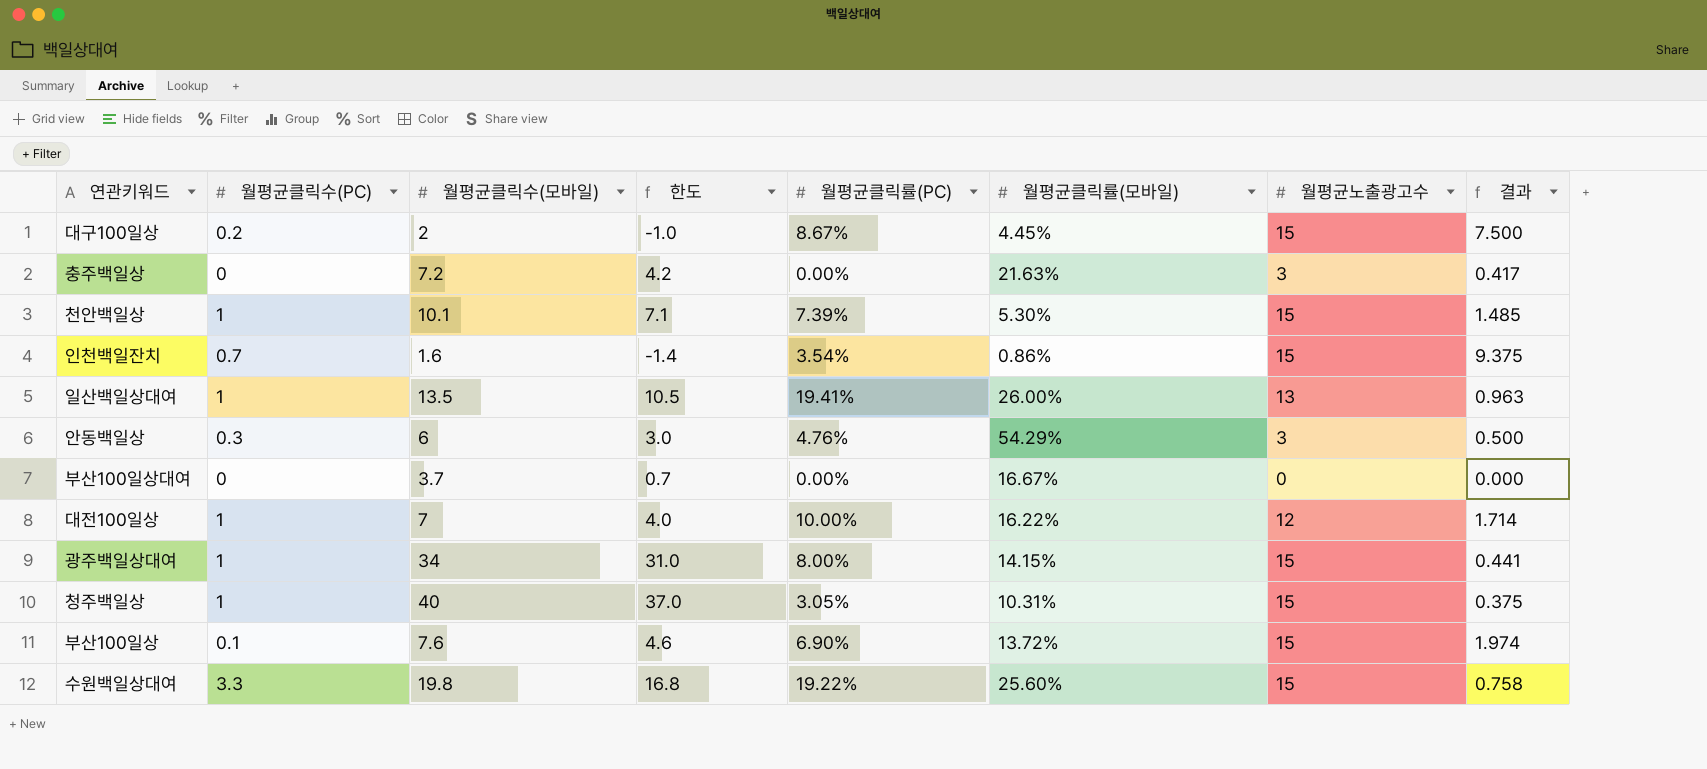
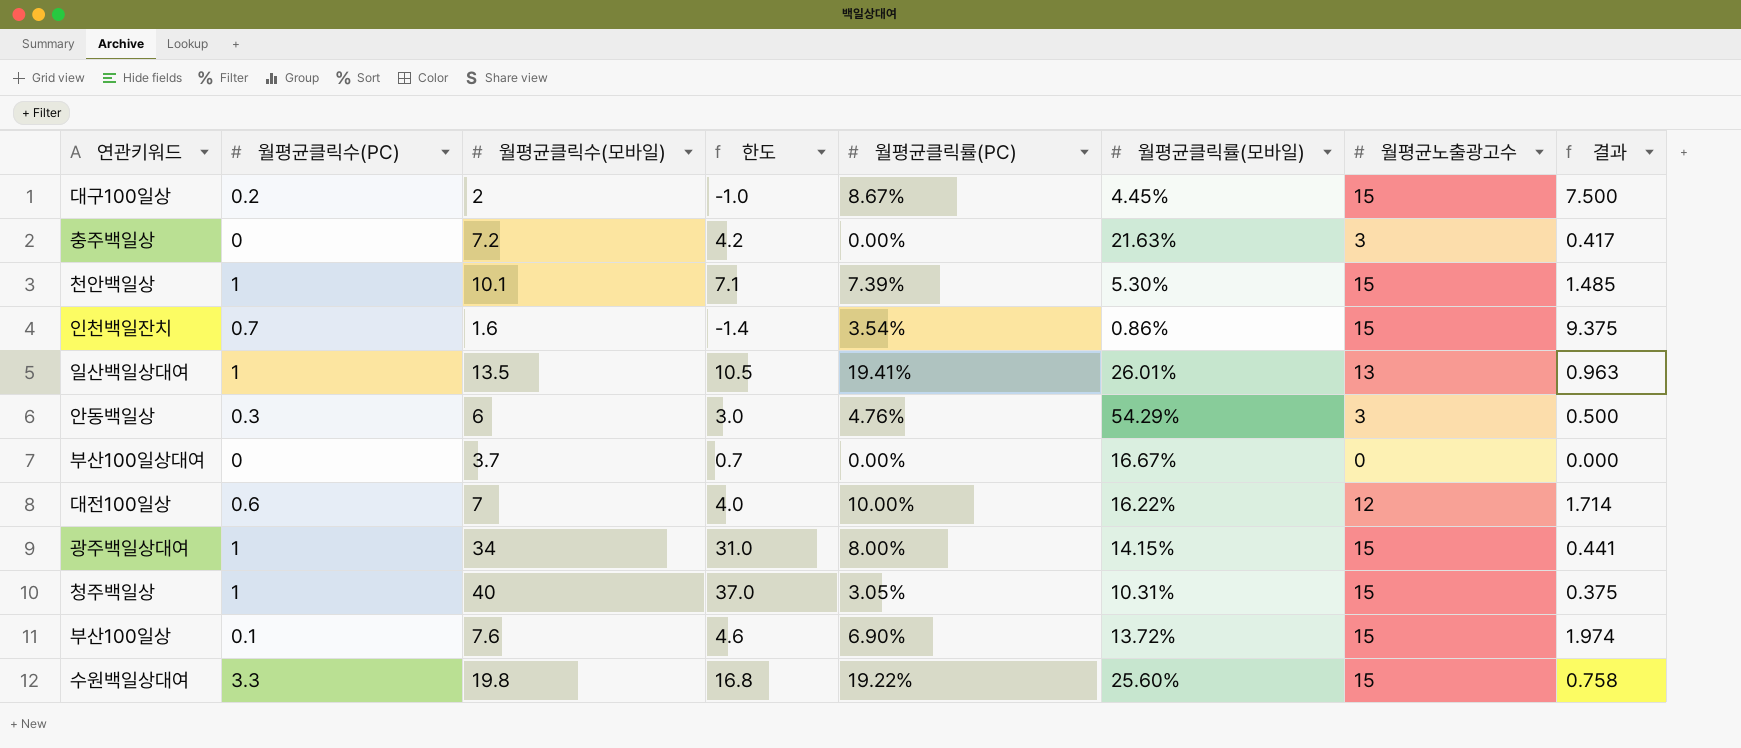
일산백일상대여 | 월평균클릭률(모바일): 26.00% -> 26.01%
대전100일상 | 월평균클릭수(PC): 1 -> 0.6

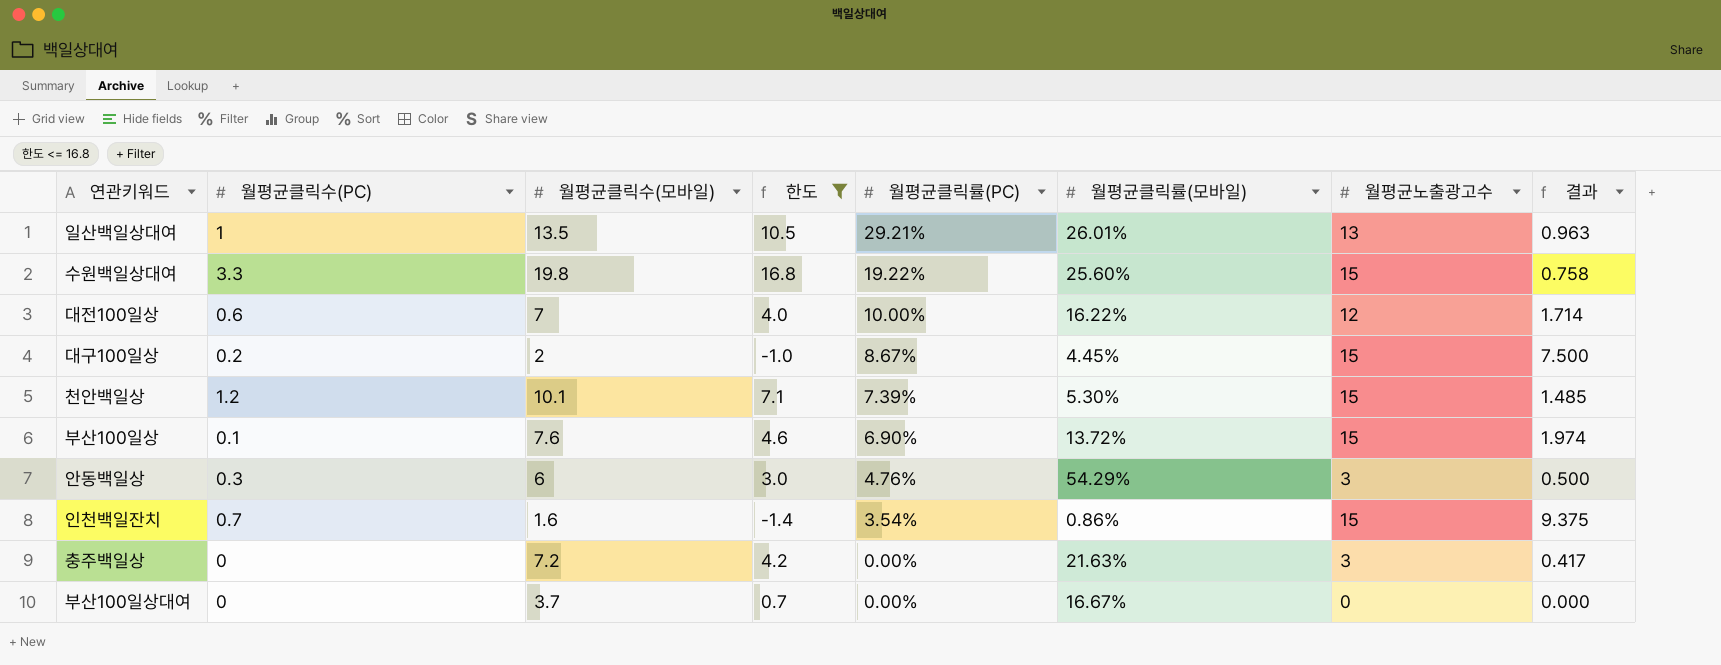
filter: none -> 한도 <= 16.8
row order: none -> 월평균클릭률(PC) descending
일산백일상대여 | 월평균클릭률(PC): 19.41% -> 29.21%
천안백일상 | 월평균클릭수(PC): 1 -> 1.2

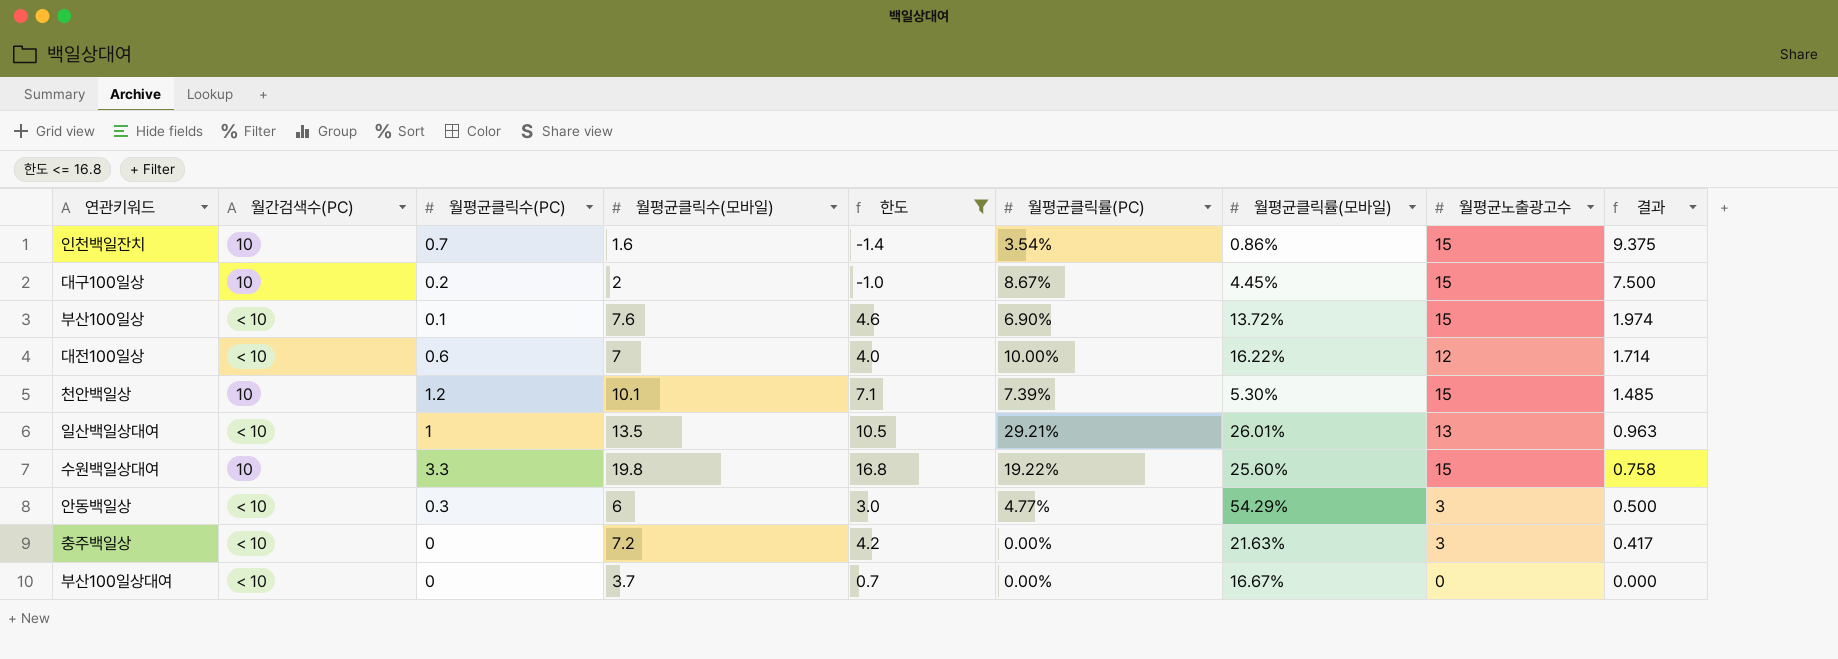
row order: 월평균클릭률(PC) descending -> 결과 descending
column 월간검색수(PC) | position: none -> 2
안동백일상 | 월평균클릭률(PC): 4.76% -> 4.77%

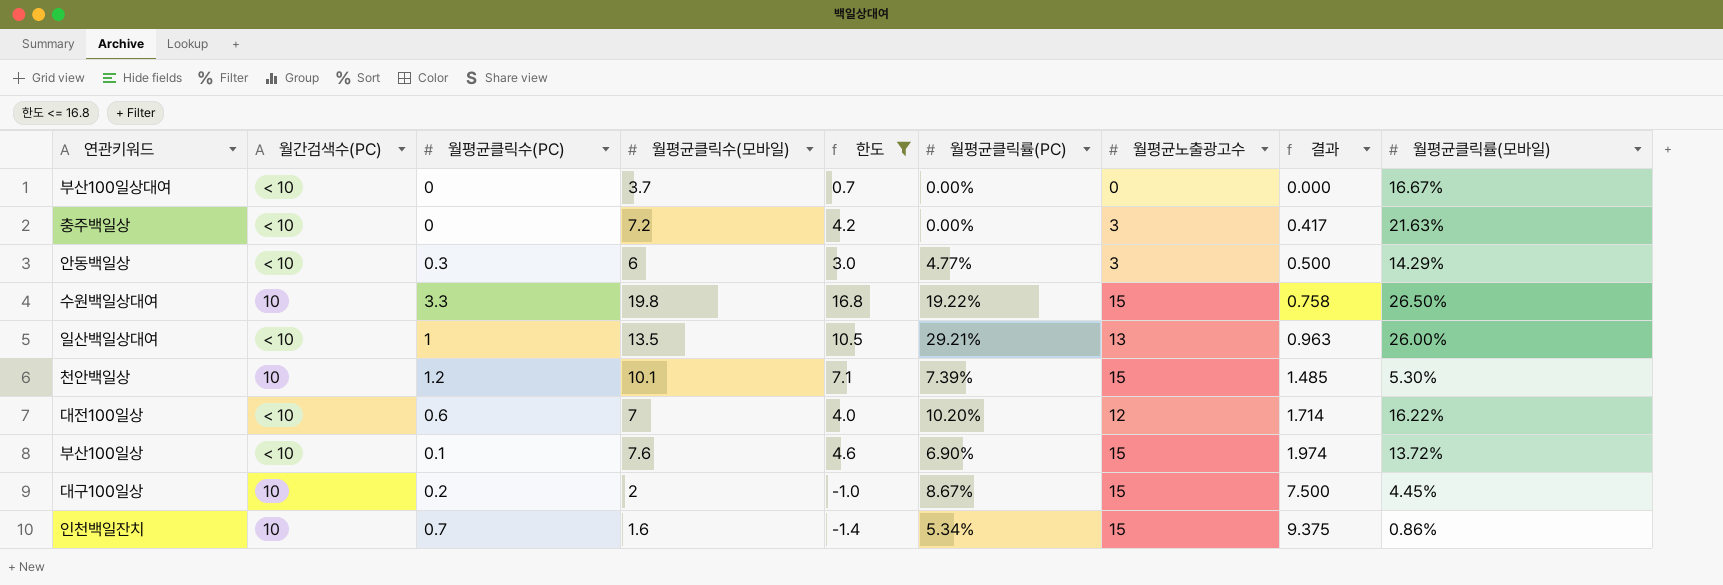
row order: 결과 descending -> 결과 ascending
column 월평균클릭률(모바일) | position: 7 -> 9
안동백일상 | 월평균클릭률(모바일): 54.29% -> 14.29%
수원백일상대여 | 월평균클릭률(모바일): 25.60% -> 26.50%
일산백일상대여 | 월평균클릭률(모바일): 26.01% -> 26.00%
대전100일상 | 월평균클릭률(PC): 10.00% -> 10.20%
인천백일잔치 | 월평균클릭률(PC): 3.54% -> 5.34%

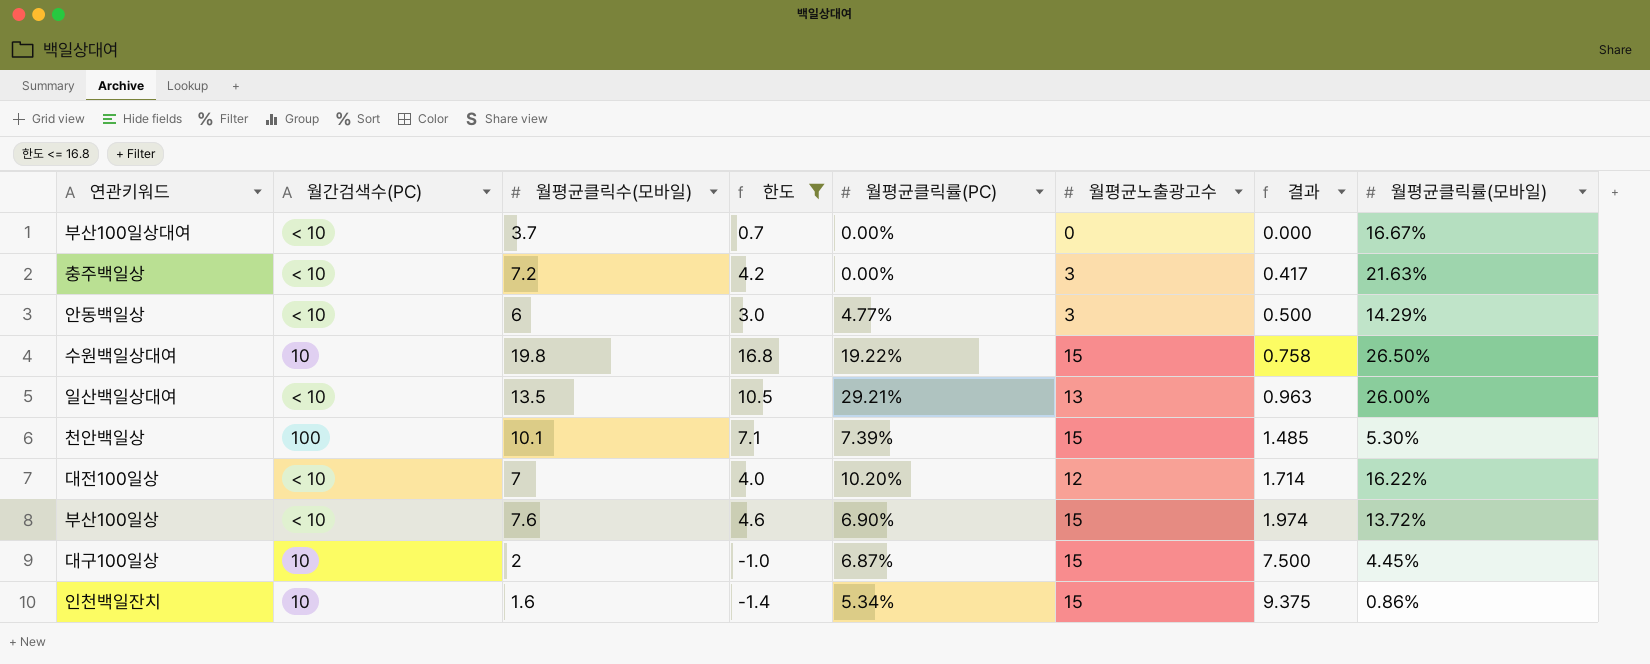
column 월평균클릭수(PC) | position: 3 -> none
천안백일상 | 월간검색수(PC): 10 -> 100
대구100일상 | 월평균클릭률(PC): 8.67% -> 6.87%

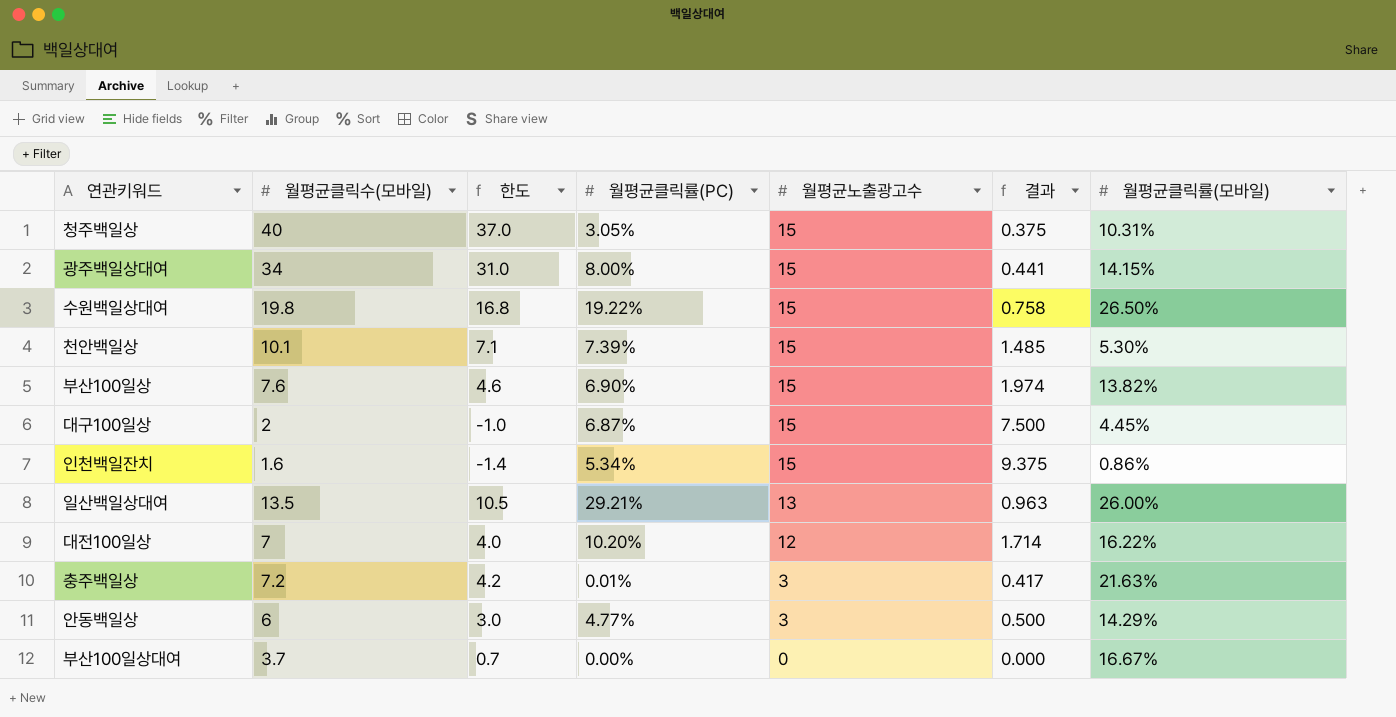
filter: 한도 <= 16.8 -> none
row order: 결과 ascending -> 월평균노출광고수 descending
column 월간검색수(PC) | position: 2 -> none
부산100일상 | 월평균클릭률(모바일): 13.72% -> 13.82%
충주백일상 | 월평균클릭률(PC): 0.00% -> 0.01%

